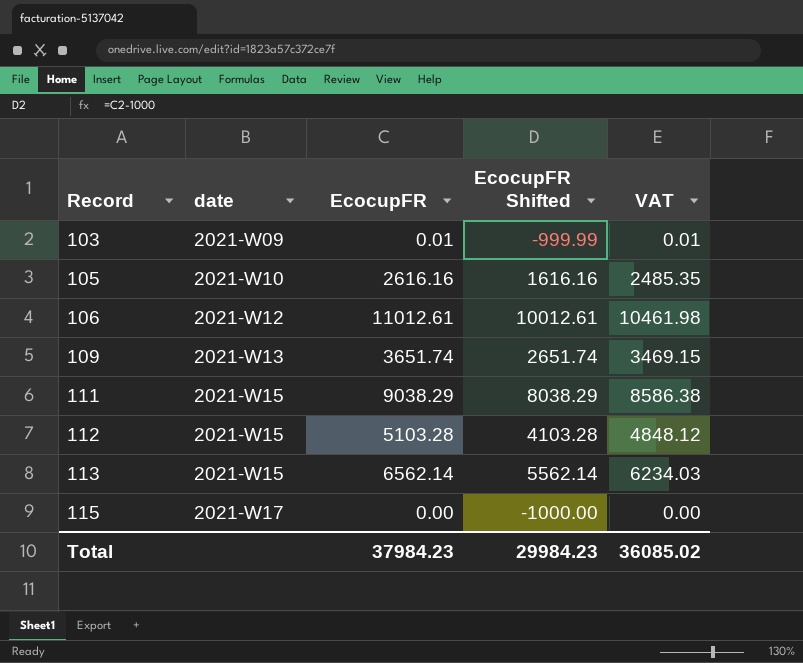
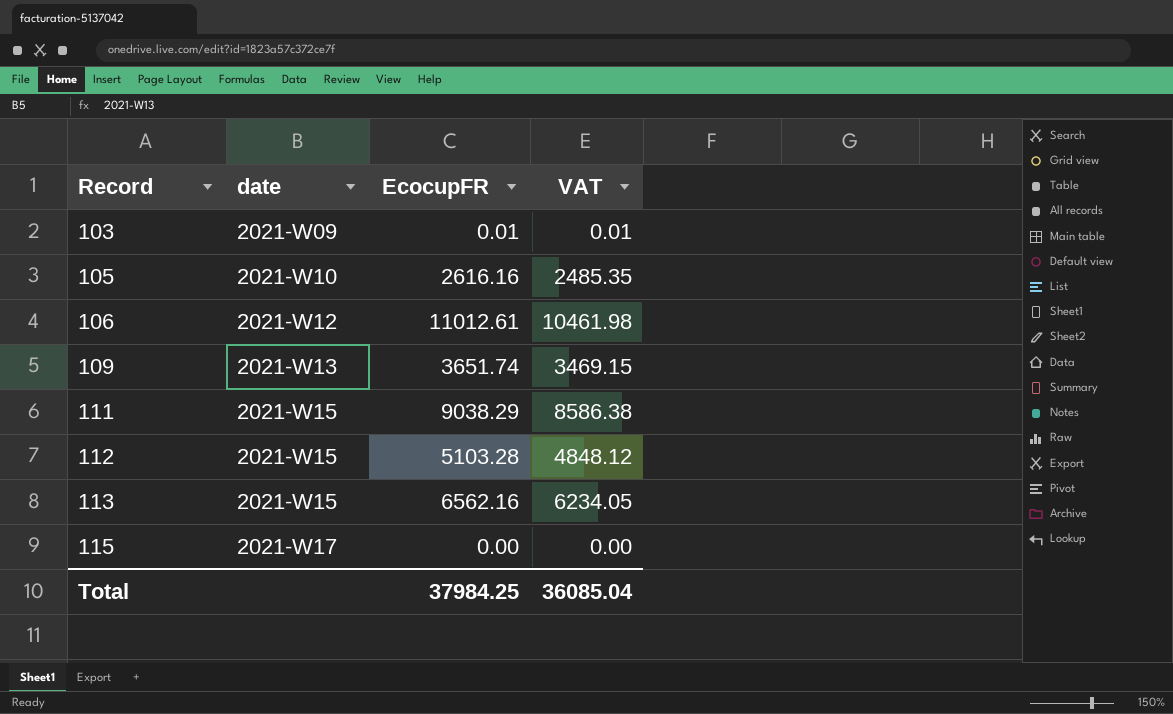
column EcocupFR Shifted | formula: [EcocupFR] - 1000 -> none
113 | EcocupFR: 6562.14 -> 6562.16
113 | VAT: 6234.03 -> 6234.05
Total | EcocupFR: 37984.23 -> 37984.25
Total | VAT: 36085.02 -> 36085.04

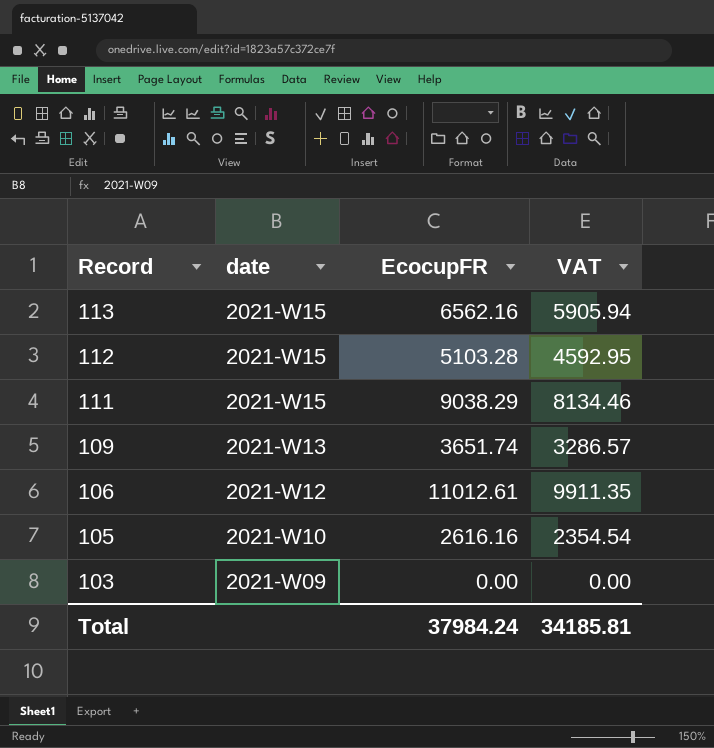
row order: Record ascending -> Record descending
column VAT | formula: [EcocupFR] * 0.95 -> [EcocupFR] * 0.9
row 115: 2021-W17 | 0.00 | 0.00 -> none
103 | EcocupFR: 0.01 -> 0.00
Total | EcocupFR: 37984.25 -> 37984.24
Total | VAT: 36085.04 -> 34185.81

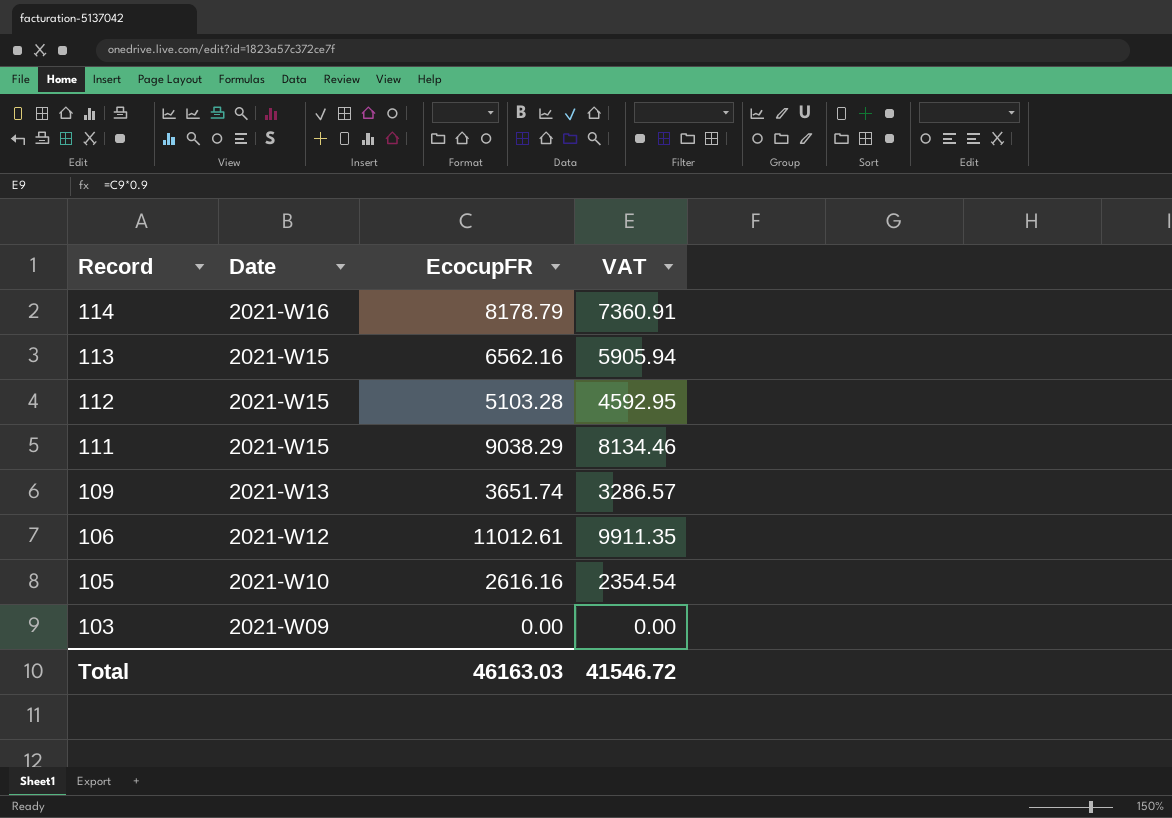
column name: date -> Date
row 114: none -> 2021-W16 | 8178.79 | 7360.91
Total | EcocupFR: 37984.24 -> 46163.03
Total | VAT: 34185.81 -> 41546.72

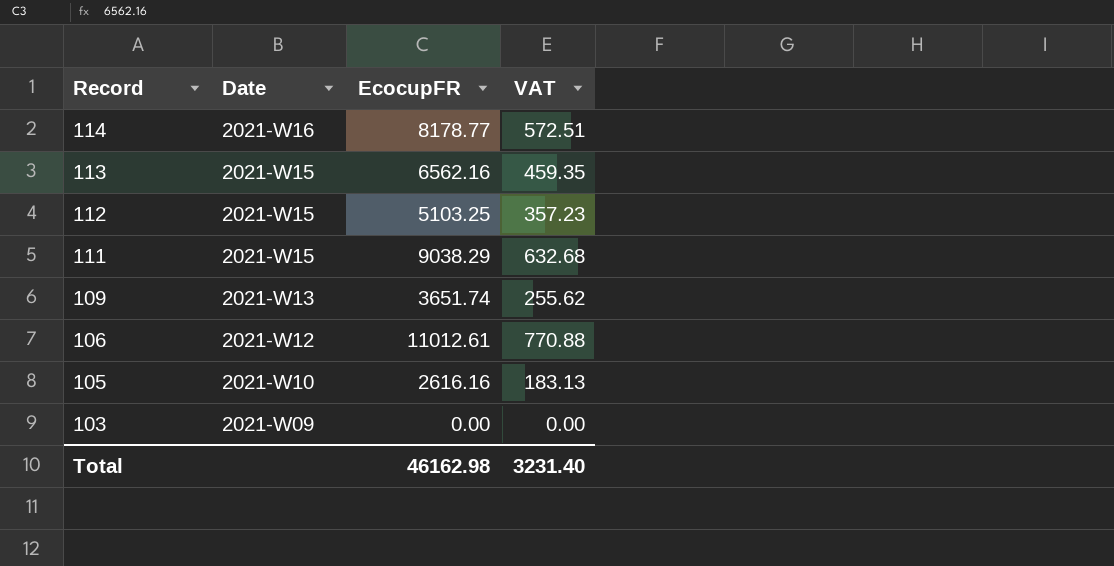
column VAT | formula: [EcocupFR] * 0.9 -> [EcocupFR] * 0.07
114 | EcocupFR: 8178.79 -> 8178.77
112 | EcocupFR: 5103.28 -> 5103.25
Total | EcocupFR: 46163.03 -> 46162.98
Total | VAT: 41546.72 -> 3231.40

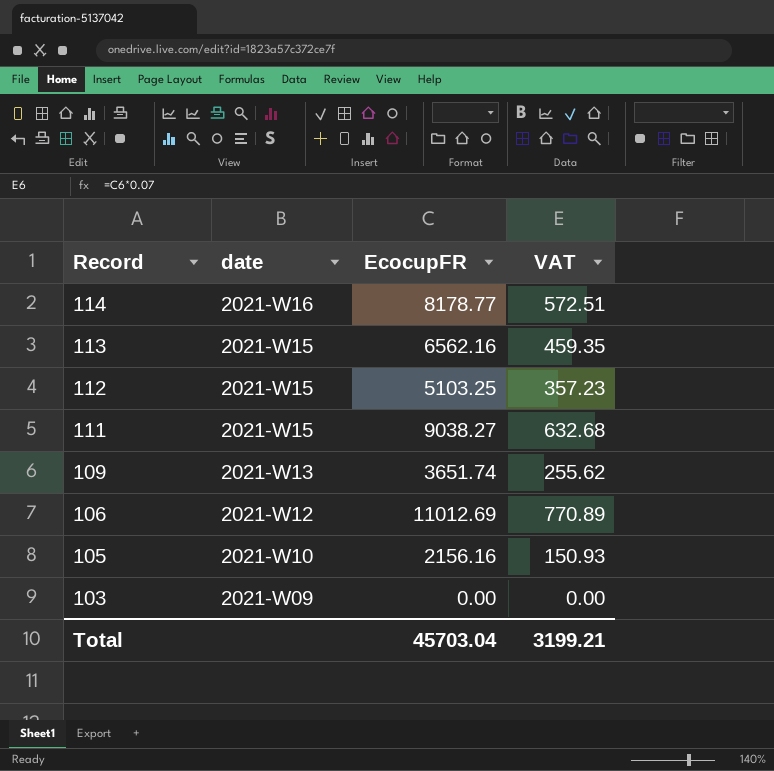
column name: Date -> date
111 | EcocupFR: 9038.29 -> 9038.27
106 | EcocupFR: 11012.61 -> 11012.69
106 | VAT: 770.88 -> 770.89
105 | EcocupFR: 2616.16 -> 2156.16
105 | VAT: 183.13 -> 150.93
Total | EcocupFR: 46162.98 -> 45703.04
Total | VAT: 3231.40 -> 3199.21

